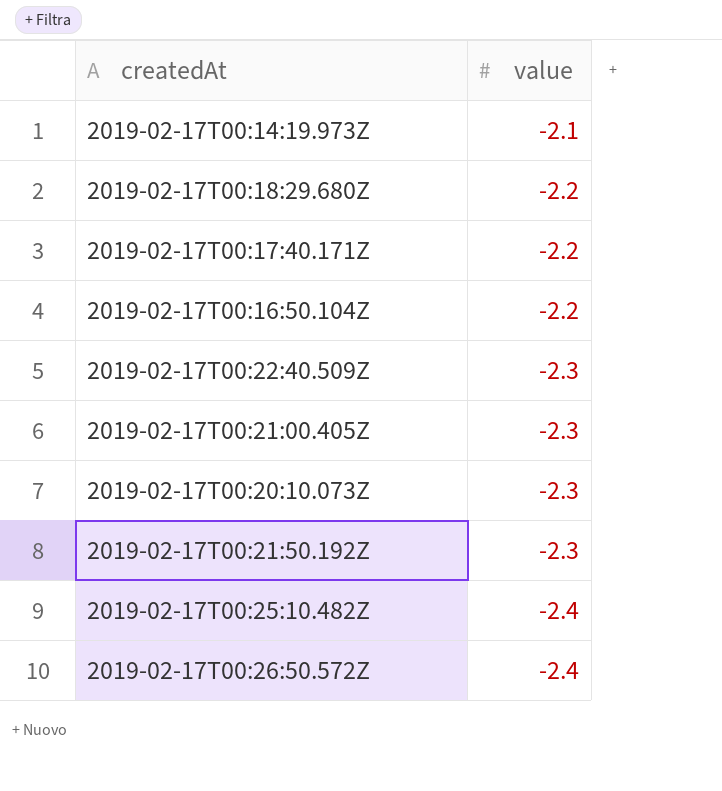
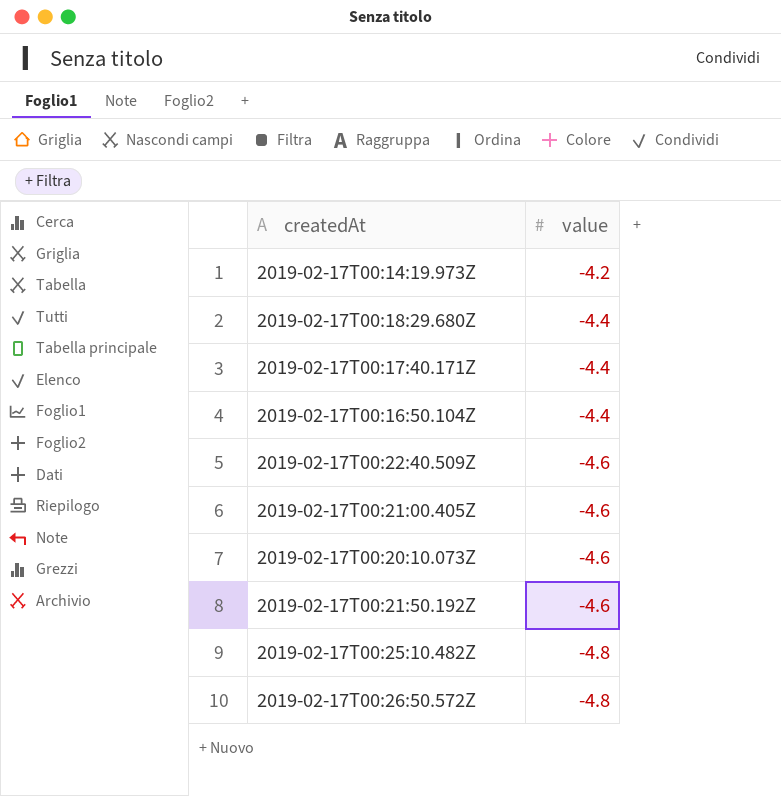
2019-02-17T00:14:19.973Z | value: -2.1 -> -4.2
2019-02-17T00:18:29.680Z | value: -2.2 -> -4.4
2019-02-17T00:17:40.171Z | value: -2.2 -> -4.4
2019-02-17T00:16:50.104Z | value: -2.2 -> -4.4
2019-02-17T00:22:40.509Z | value: -2.3 -> -4.6
2019-02-17T00:21:00.405Z | value: -2.3 -> -4.6
2019-02-17T00:20:10.073Z | value: -2.3 -> -4.6
2019-02-17T00:21:50.192Z | value: -2.3 -> -4.6
2019-02-17T00:25:10.482Z | value: -2.4 -> -4.8
2019-02-17T00:26:50.572Z | value: -2.4 -> -4.8

